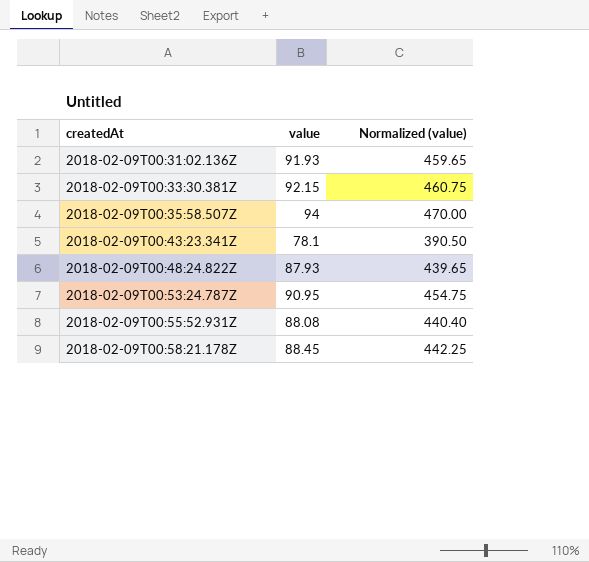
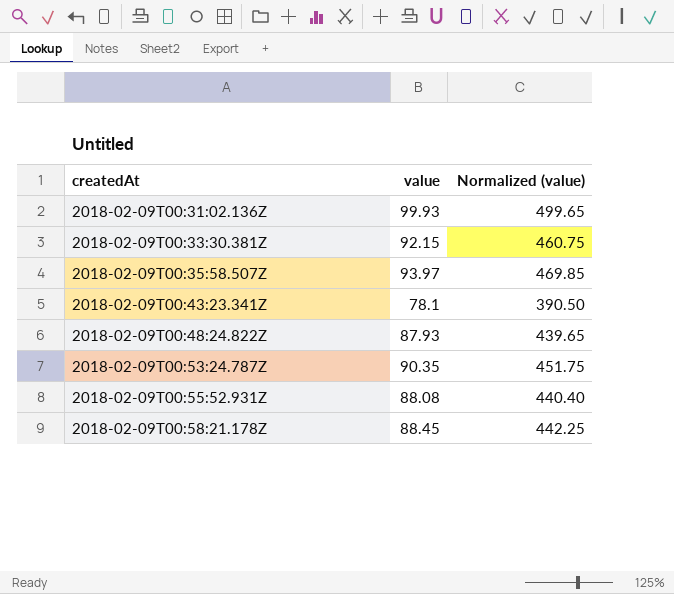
2018-02-09T00:31:02.136Z | value: 91.93 -> 99.93
2018-02-09T00:31:02.136Z | Normalized (value): 459.65 -> 499.65
2018-02-09T00:35:58.507Z | value: 94 -> 93.97
2018-02-09T00:35:58.507Z | Normalized (value): 470.00 -> 469.85
2018-02-09T00:53:24.787Z | value: 90.95 -> 90.35
2018-02-09T00:53:24.787Z | Normalized (value): 454.75 -> 451.75

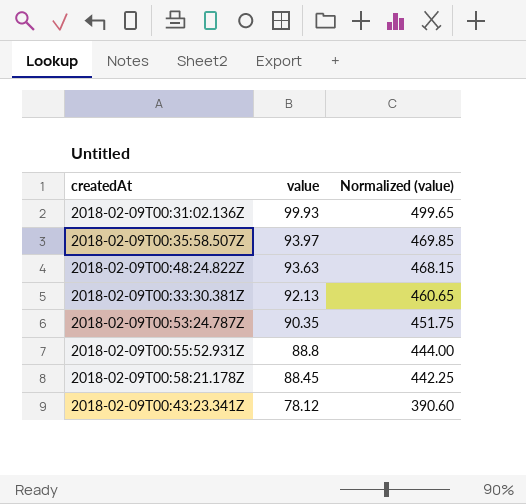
row order: createdAt ascending -> value descending
2018-02-09T00:48:24.822Z | value: 87.93 -> 93.63
2018-02-09T00:48:24.822Z | Normalized (value): 439.65 -> 468.15
2018-02-09T00:33:30.381Z | value: 92.15 -> 92.13
2018-02-09T00:33:30.381Z | Normalized (value): 460.75 -> 460.65
2018-02-09T00:55:52.931Z | value: 88.08 -> 88.8
2018-02-09T00:55:52.931Z | Normalized (value): 440.40 -> 444.00
2018-02-09T00:43:23.341Z | value: 78.1 -> 78.12
2018-02-09T00:43:23.341Z | Normalized (value): 390.50 -> 390.60

